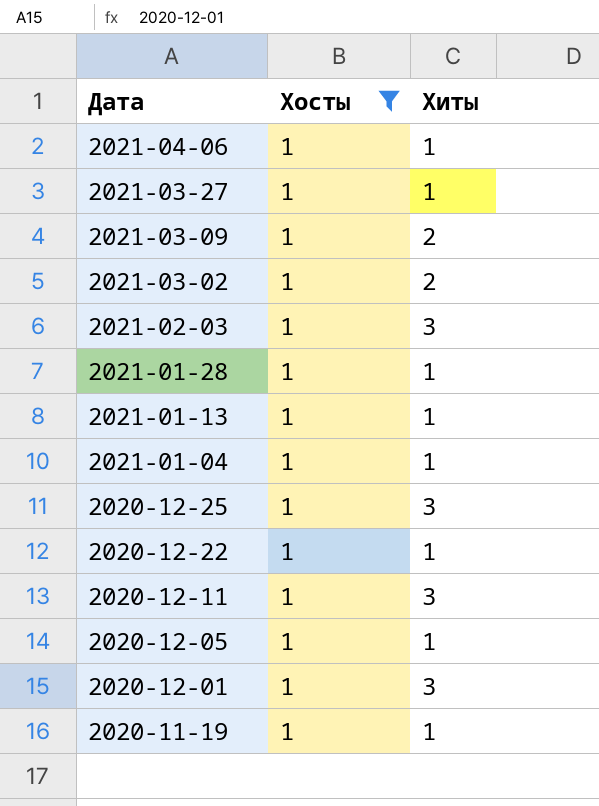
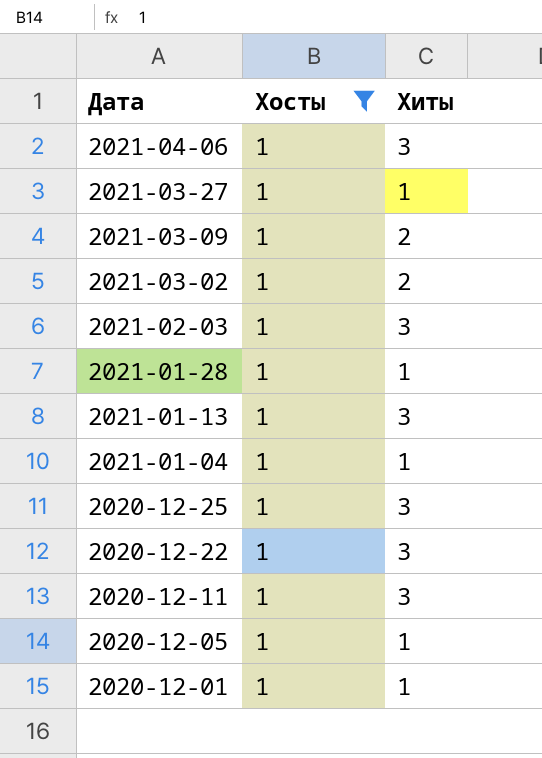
row 2020-11-19: 1 | 1 -> none
2021-04-06 | Хиты: 1 -> 3
2021-01-13 | Хиты: 1 -> 3
2020-12-22 | Хиты: 1 -> 3
2020-12-01 | Хиты: 3 -> 1

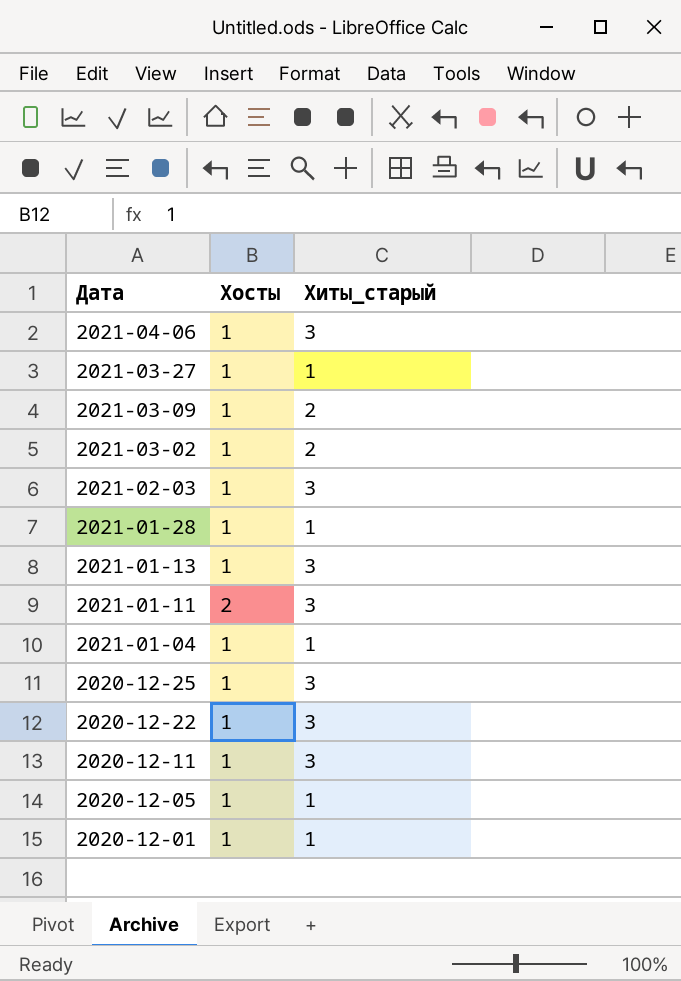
filter: Хосты = 1 -> none
column name: Хиты -> Хиты_старый

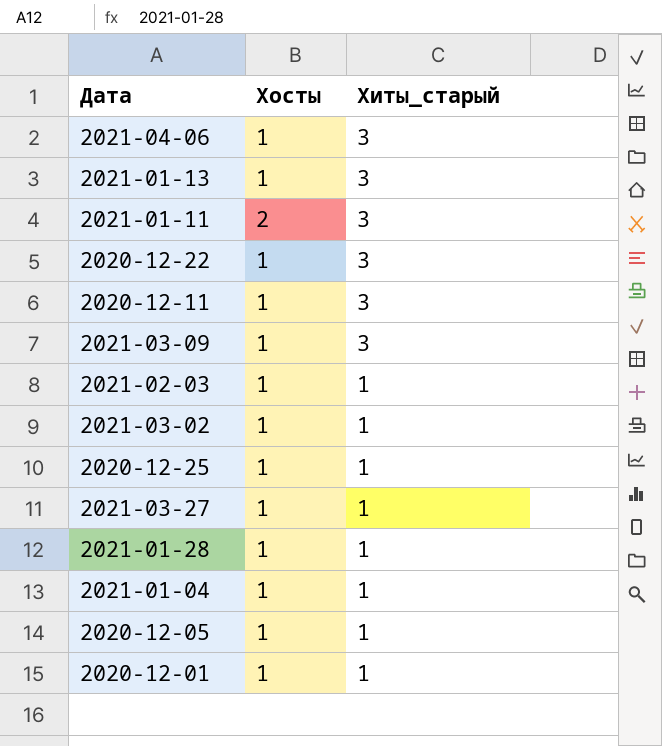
row order: Дата descending -> Хиты_старый descending
2021-03-09 | Хиты_старый: 2 -> 3
2021-02-03 | Хиты_старый: 3 -> 1
2021-03-02 | Хиты_старый: 2 -> 1
2020-12-25 | Хиты_старый: 3 -> 1

